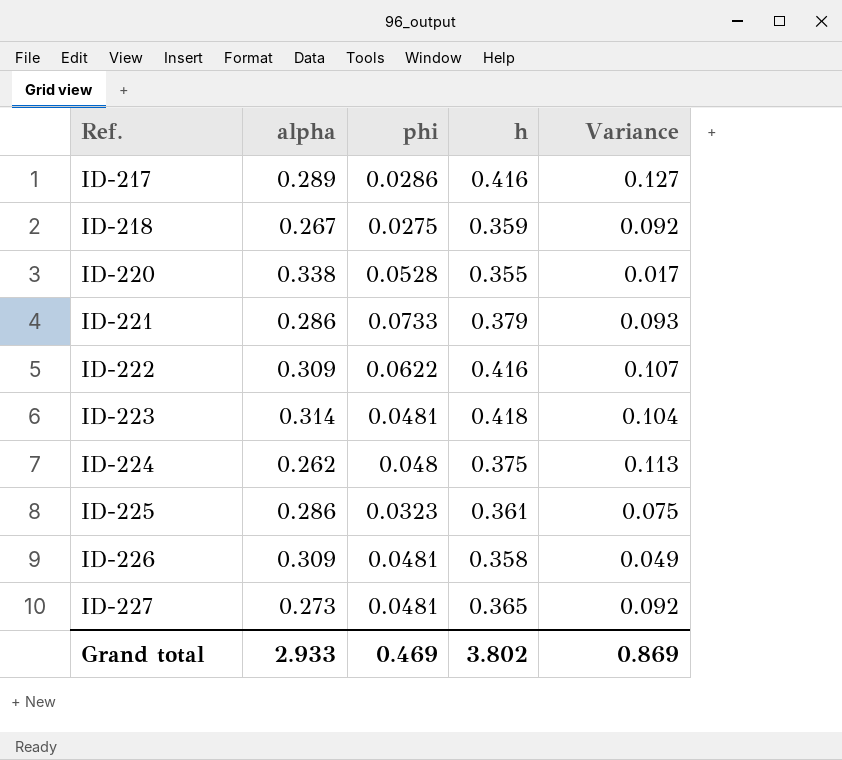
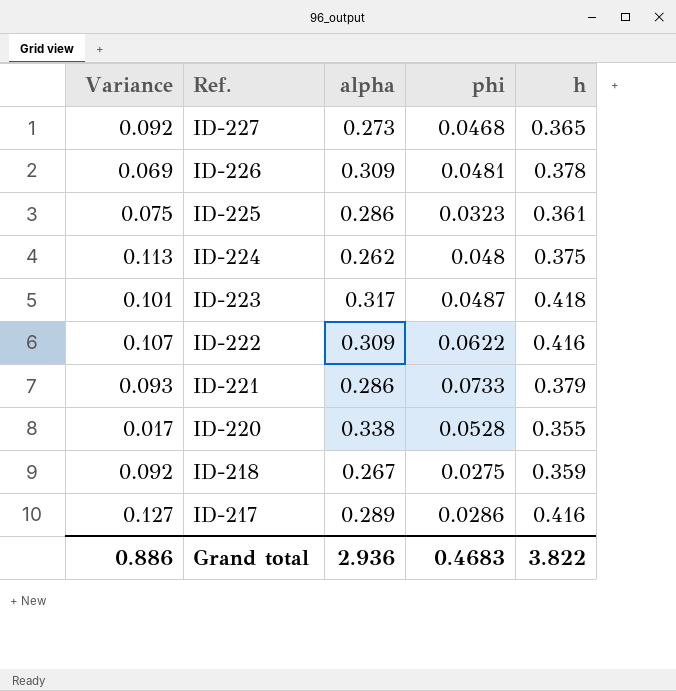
row order: Ref. ascending -> Ref. descending
column Variance | position: 5 -> 1
ID-227 | phi: 0.0481 -> 0.0468
ID-226 | Variance: 0.049 -> 0.069
ID-226 | h: 0.358 -> 0.378
ID-223 | Variance: 0.104 -> 0.101
ID-223 | alpha: 0.314 -> 0.317
ID-223 | phi: 0.0481 -> 0.0487
Grand total | Variance: 0.869 -> 0.886
Grand total | alpha: 2.933 -> 2.936
Grand total | phi: 0.469 -> 0.4683
Grand total | h: 3.802 -> 3.822

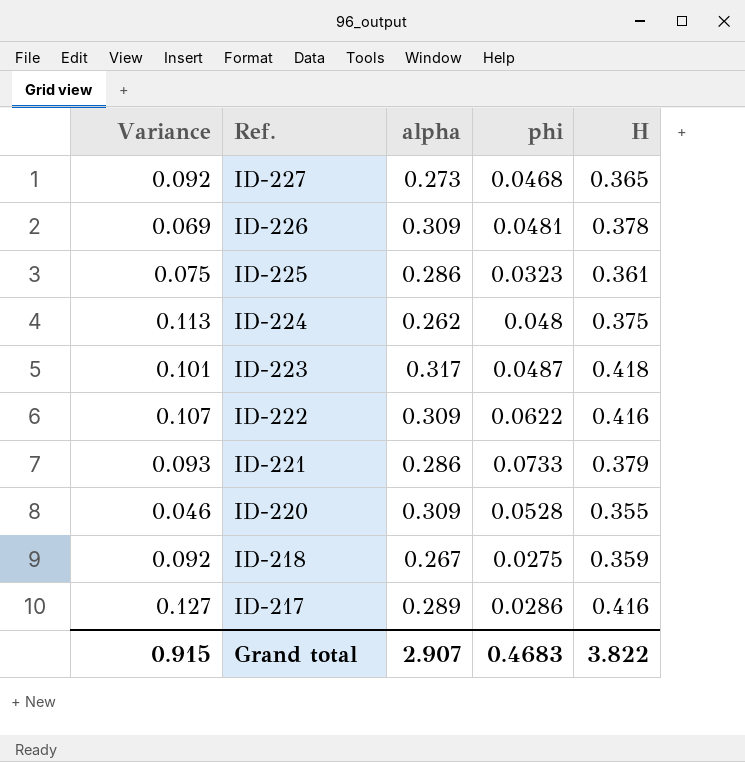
column name: h -> H
ID-220 | Variance: 0.017 -> 0.046
ID-220 | alpha: 0.338 -> 0.309
Grand total | Variance: 0.886 -> 0.915
Grand total | alpha: 2.936 -> 2.907

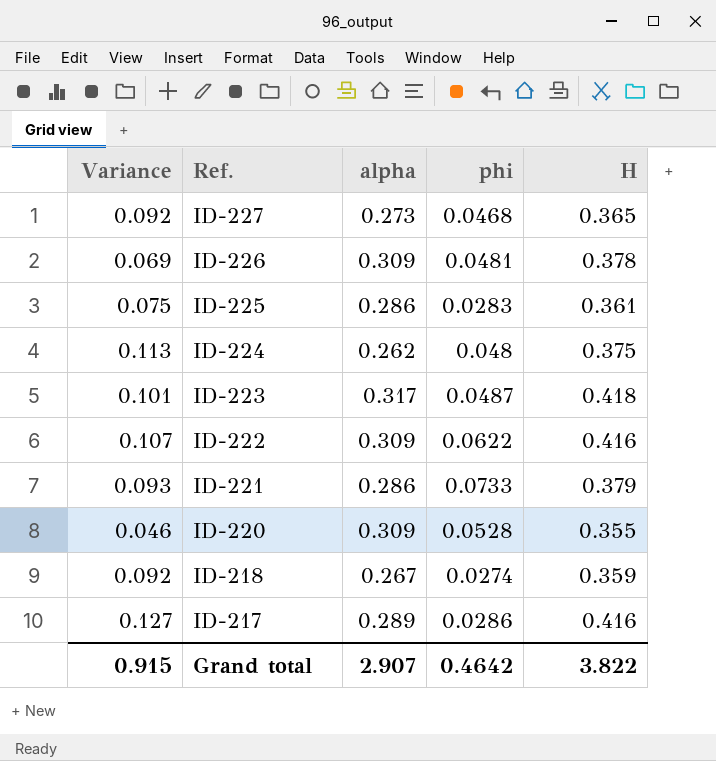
ID-225 | phi: 0.0323 -> 0.0283
ID-218 | phi: 0.0275 -> 0.0274
Grand total | phi: 0.4683 -> 0.4642

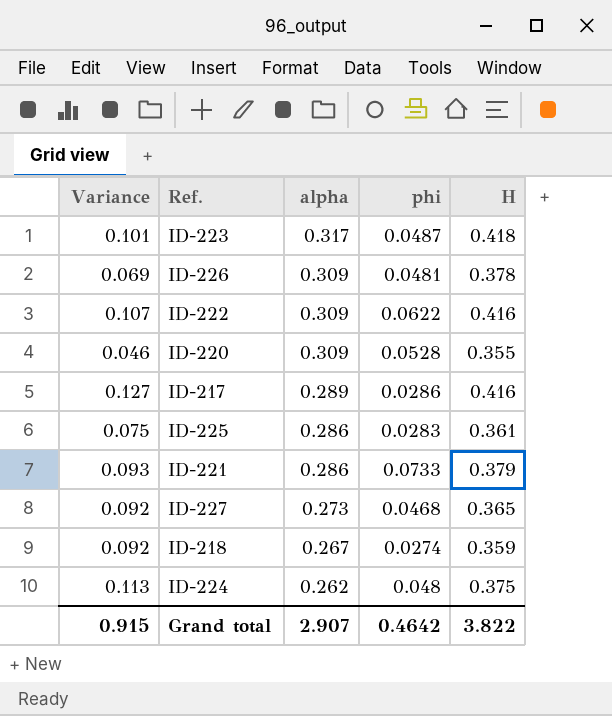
row order: Ref. descending -> alpha descending

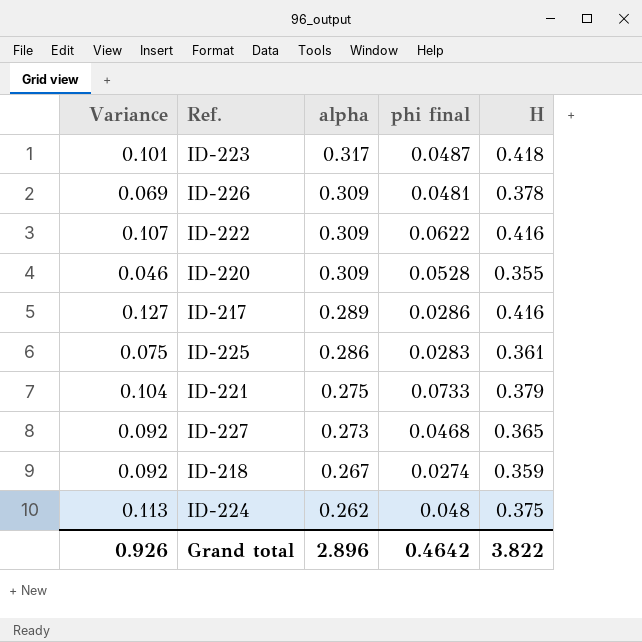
column name: phi -> phi final
ID-221 | Variance: 0.093 -> 0.104
ID-221 | alpha: 0.286 -> 0.275
Grand total | Variance: 0.915 -> 0.926
Grand total | alpha: 2.907 -> 2.896

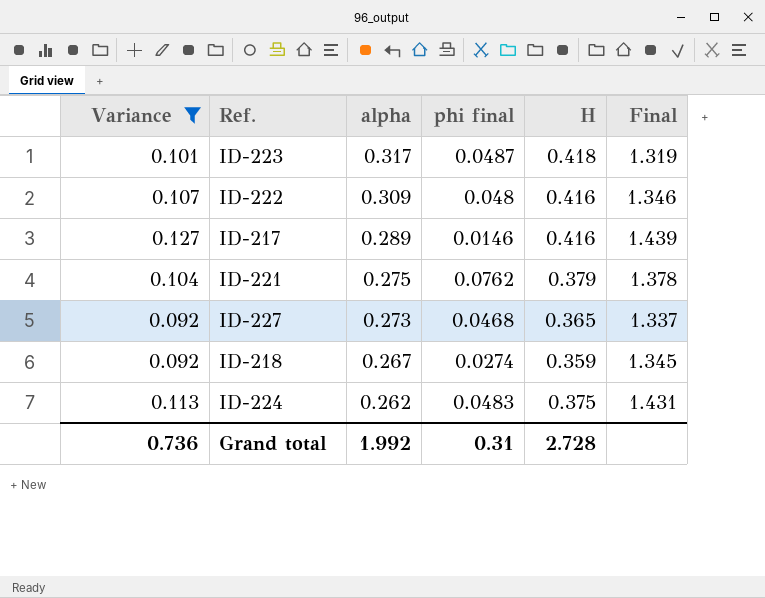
filter: none -> Variance >= 0.092
column Final | formula: none -> [H] / [alpha]
ID-222 | phi final: 0.0622 -> 0.048
ID-217 | phi final: 0.0286 -> 0.0146
ID-221 | phi final: 0.0733 -> 0.0762
ID-224 | phi final: 0.048 -> 0.0483
Grand total | Variance: 0.926 -> 0.736
Grand total | alpha: 2.896 -> 1.992
Grand total | phi final: 0.4642 -> 0.31
Grand total | H: 3.822 -> 2.728

